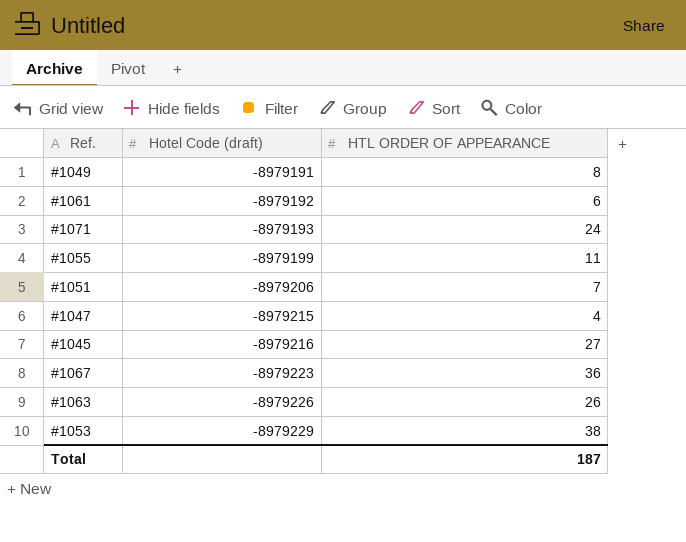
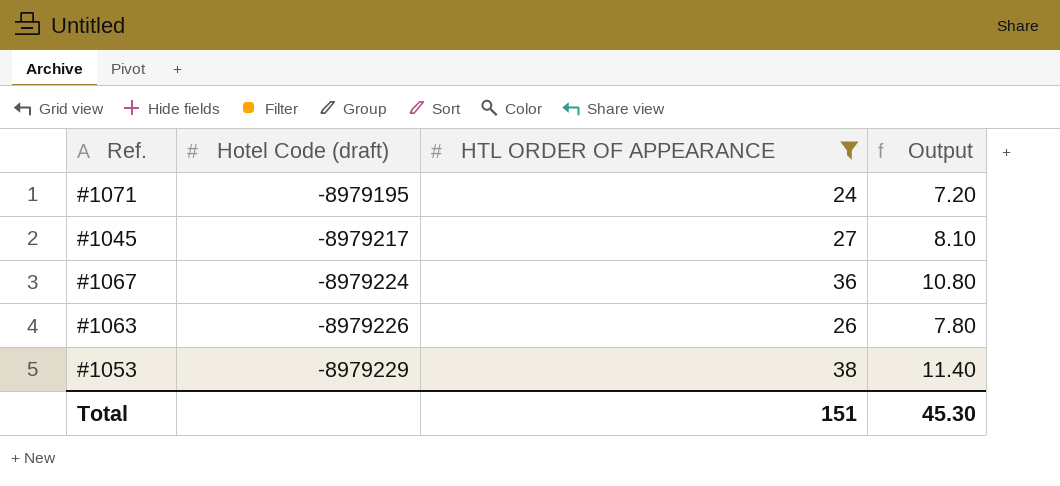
filter: none -> HTL ORDER OF APPEARANCE >= 24
column Output | formula: none -> [HTL ORDER OF APPEARANCE] * 0.3
#1071 | Hotel Code (draft): -8979193 -> -8979195
#1045 | Hotel Code (draft): -8979216 -> -8979217
#1067 | Hotel Code (draft): -8979223 -> -8979224
Total | HTL ORDER OF APPEARANCE: 187 -> 151

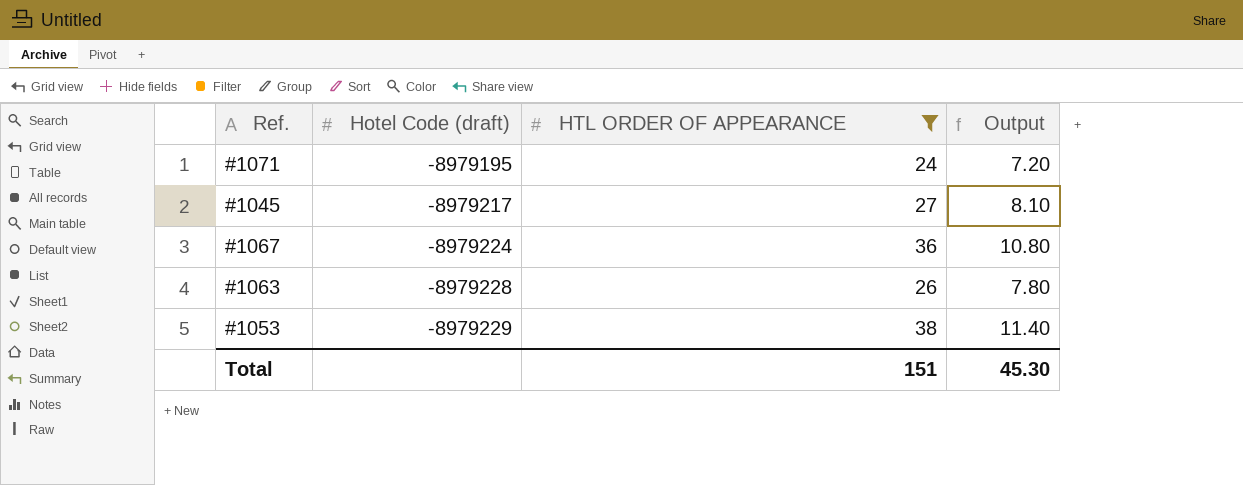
#1063 | Hotel Code (draft): -8979226 -> -8979228

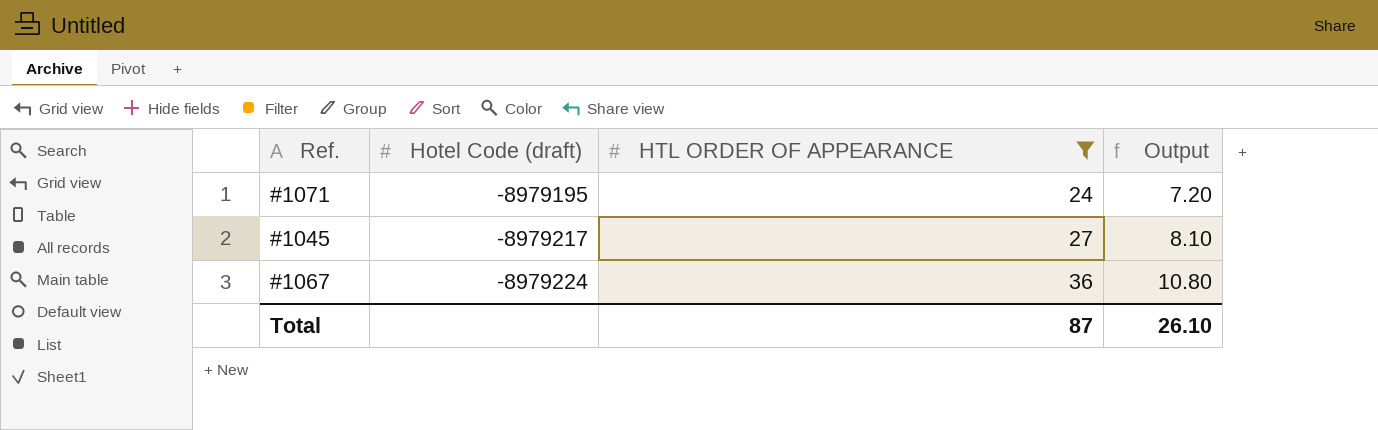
row #1063: -8979228 | 26 | 7.80 -> none
row #1053: -8979229 | 38 | 11.40 -> none
Total | HTL ORDER OF APPEARANCE: 151 -> 87
Total | Output: 45.30 -> 26.10

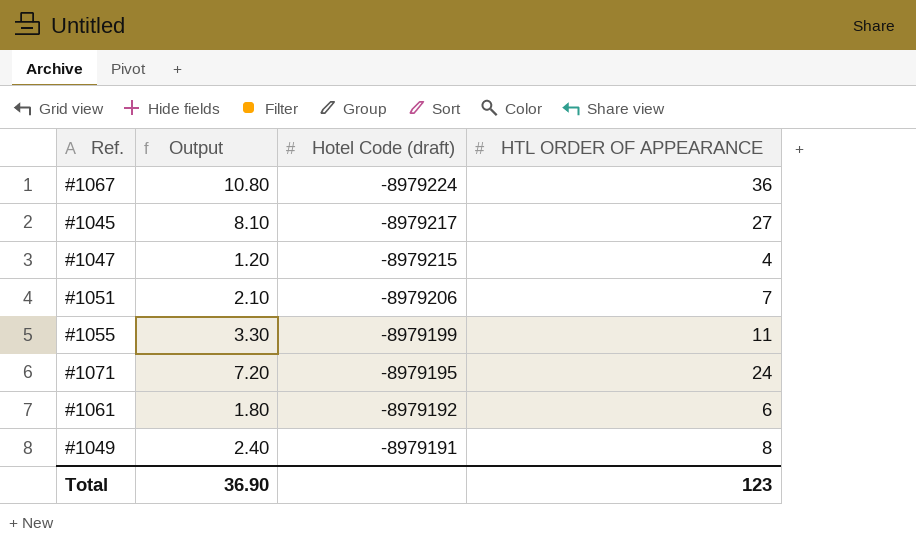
filter: HTL ORDER OF APPEARANCE >= 24 -> none
row order: Hotel Code (draft) descending -> Hotel Code (draft) ascending
column Output | position: 4 -> 2
Total | Output: 26.10 -> 36.90
Total | HTL ORDER OF APPEARANCE: 87 -> 123

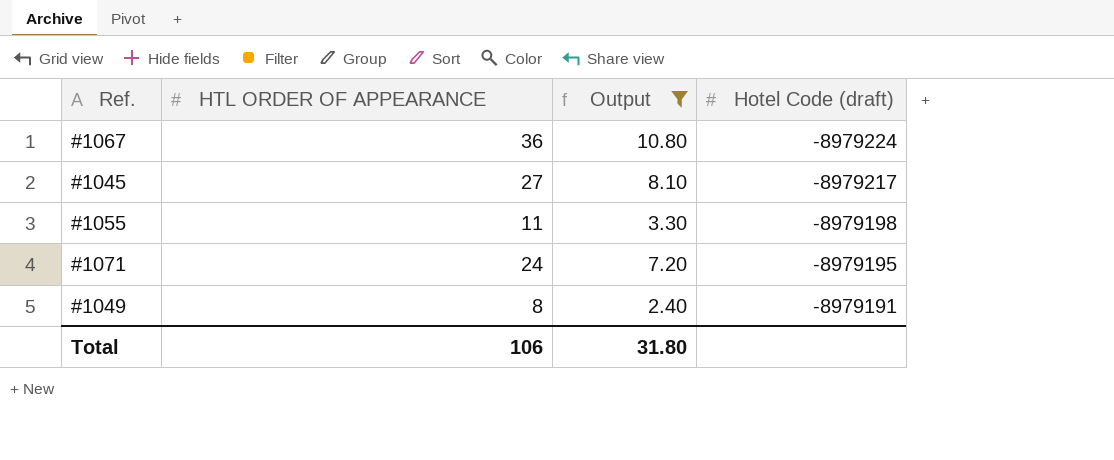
filter: none -> Output >= 2.40
column HTL ORDER OF APPEARANCE | position: 4 -> 2
#1055 | Hotel Code (draft): -8979199 -> -8979198
Total | HTL ORDER OF APPEARANCE: 123 -> 106
Total | Output: 36.90 -> 31.80

